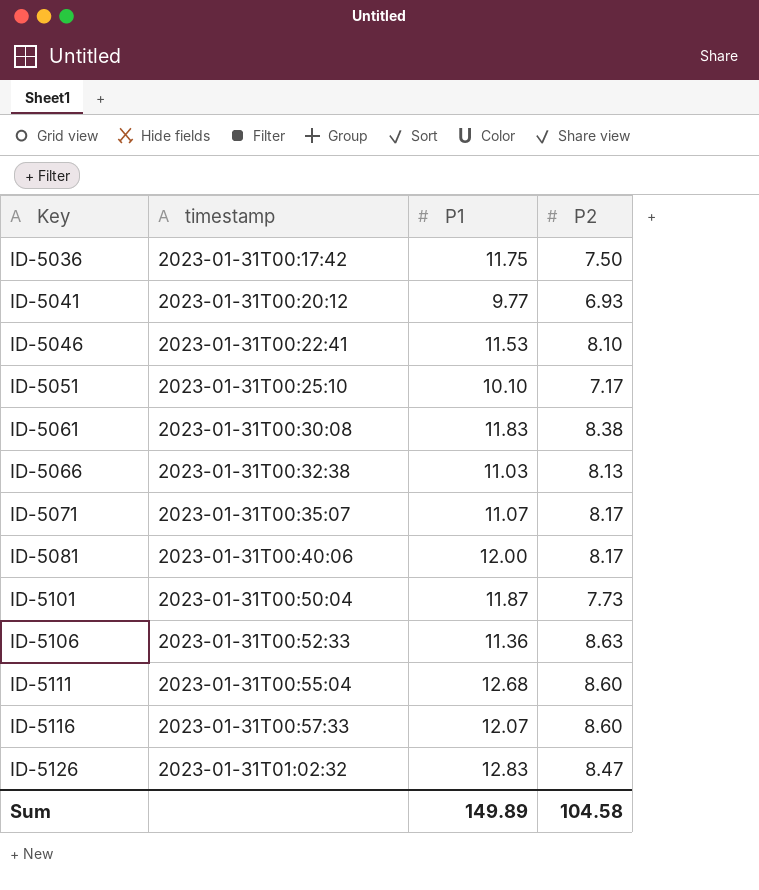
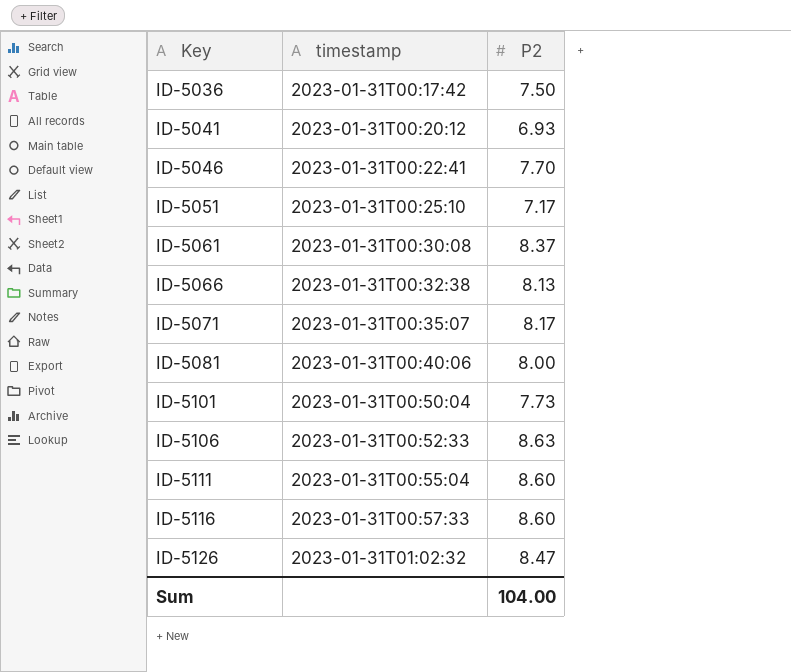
column P1 | position: 3 -> none
ID-5046 | P2: 8.10 -> 7.70
ID-5061 | P2: 8.38 -> 8.37
ID-5081 | P2: 8.17 -> 8.00
Sum | P2: 104.58 -> 104.00

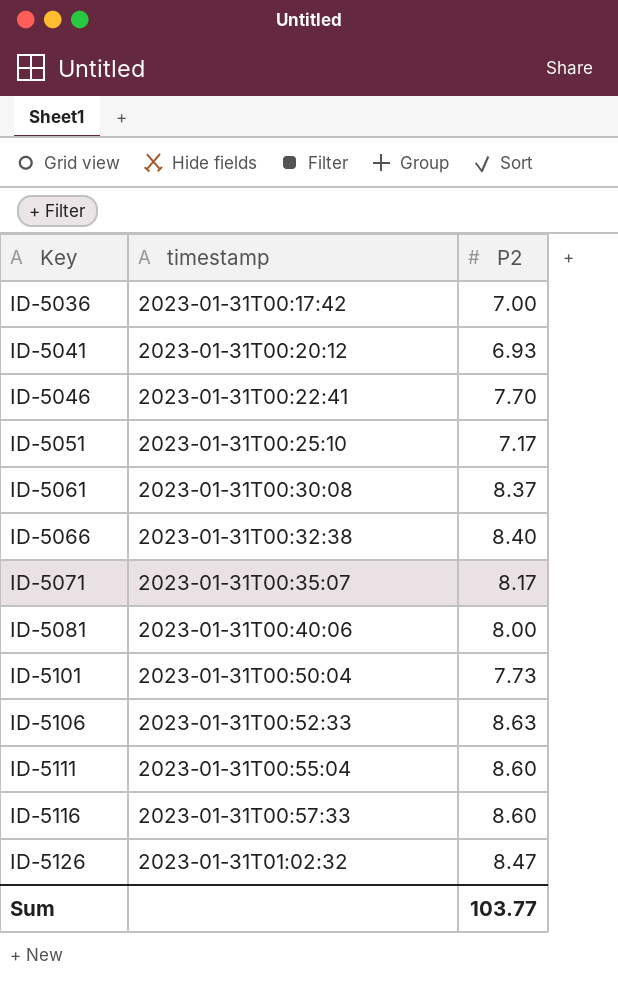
ID-5036 | P2: 7.50 -> 7.00
ID-5066 | P2: 8.13 -> 8.40
Sum | P2: 104.00 -> 103.77

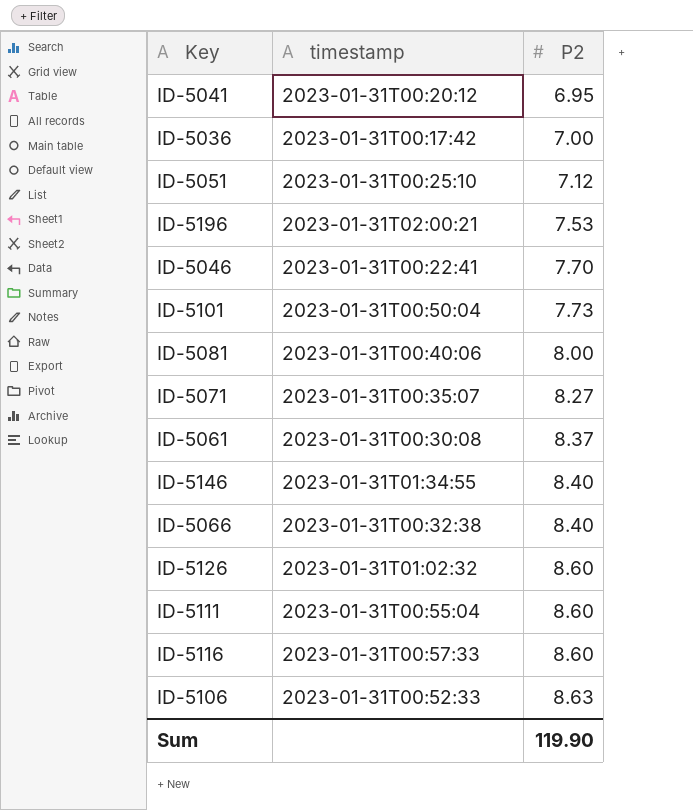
row order: Key ascending -> P2 ascending
ID-5041 | P2: 6.93 -> 6.95
ID-5051 | P2: 7.17 -> 7.12
row ID-5196: none -> 2023-01-31T02:00:21 | 7.53
ID-5071 | P2: 8.17 -> 8.27
row ID-5146: none -> 2023-01-31T01:34:55 | 8.40
ID-5126 | P2: 8.47 -> 8.60
Sum | P2: 103.77 -> 119.90

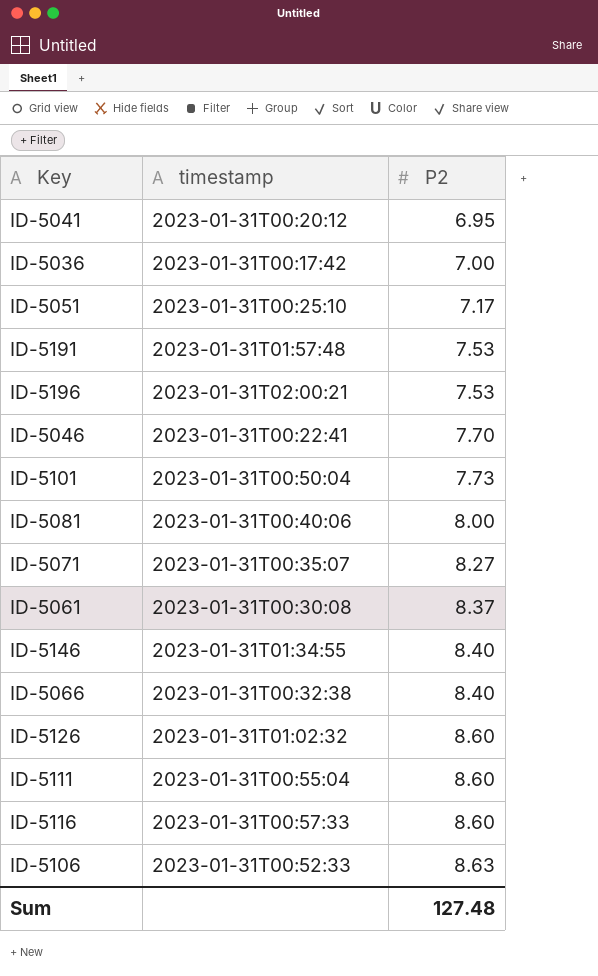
ID-5051 | P2: 7.12 -> 7.17
row ID-5191: none -> 2023-01-31T01:57:48 | 7.53
Sum | P2: 119.90 -> 127.48

